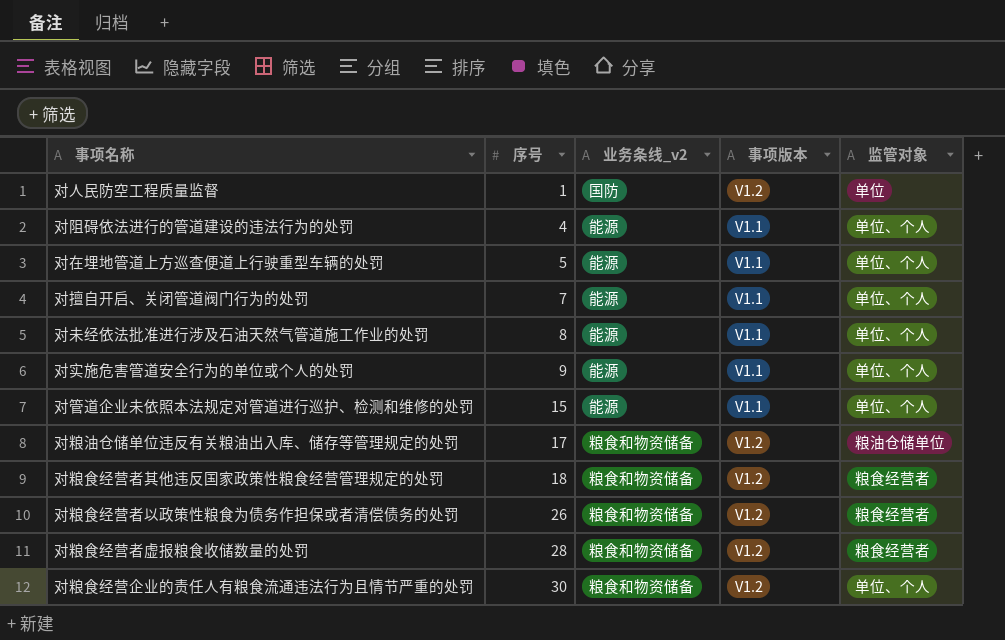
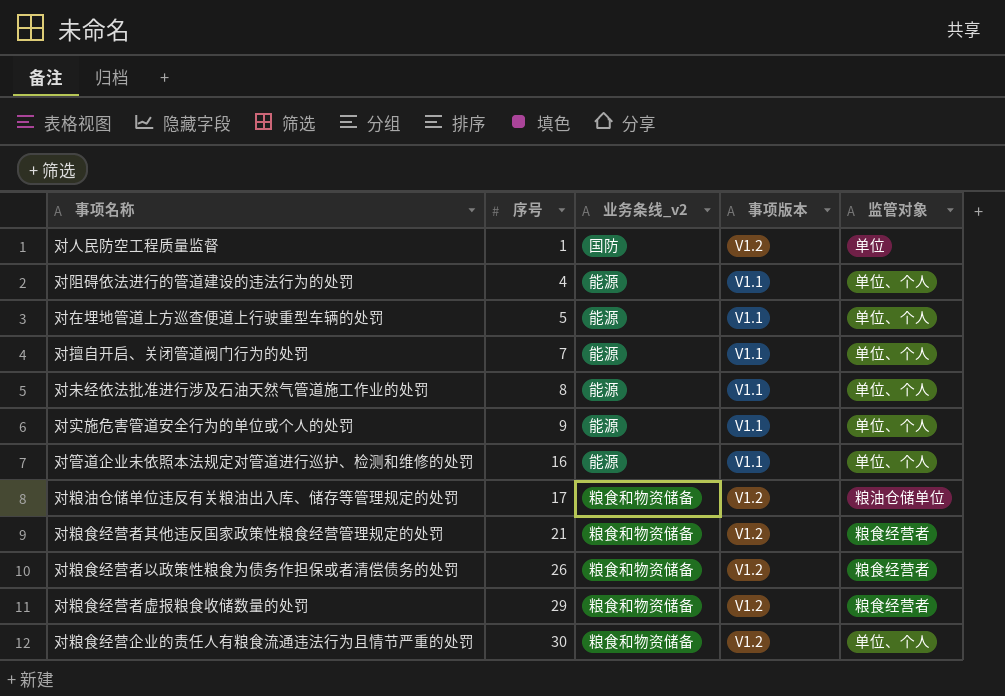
对管道企业未依照本法规定对管道进行巡护、检测和维修的处罚 | 序号: 15 -> 16
对粮食经营者其他违反国家政策性粮食经营管理规定的处罚 | 序号: 18 -> 21
对粮食经营者虚报粮食收储数量的处罚 | 序号: 28 -> 29

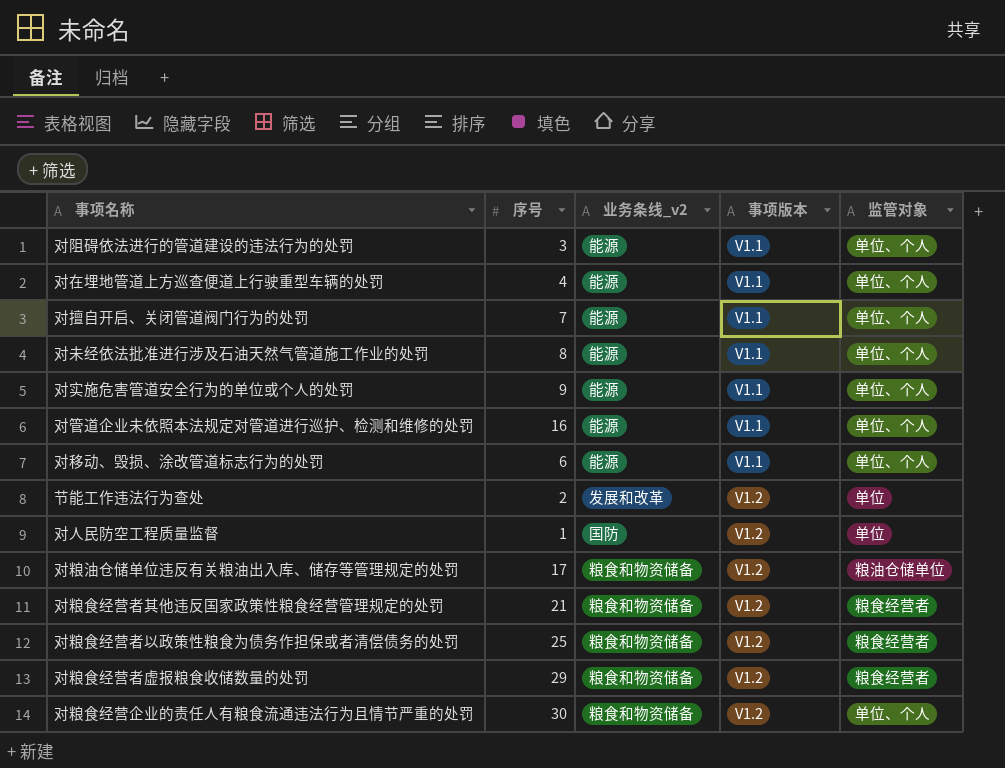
row order: 序号 ascending -> 事项版本 ascending
对阻碍依法进行的管道建设的违法行为的处罚 | 序号: 4 -> 3
对在埋地管道上方巡查便道上行驶重型车辆的处罚 | 序号: 5 -> 4
row 对移动、毁损、涂改管道标志行为的处罚: none -> 6 | 能源 | V1.1 | 单位、个人
row 节能工作违法行为查处: none -> 2 | 发展和改革 | V1.2 | 单位
对粮食经营者以政策性粮食为债务作担保或者清偿债务的处罚 | 序号: 26 -> 25

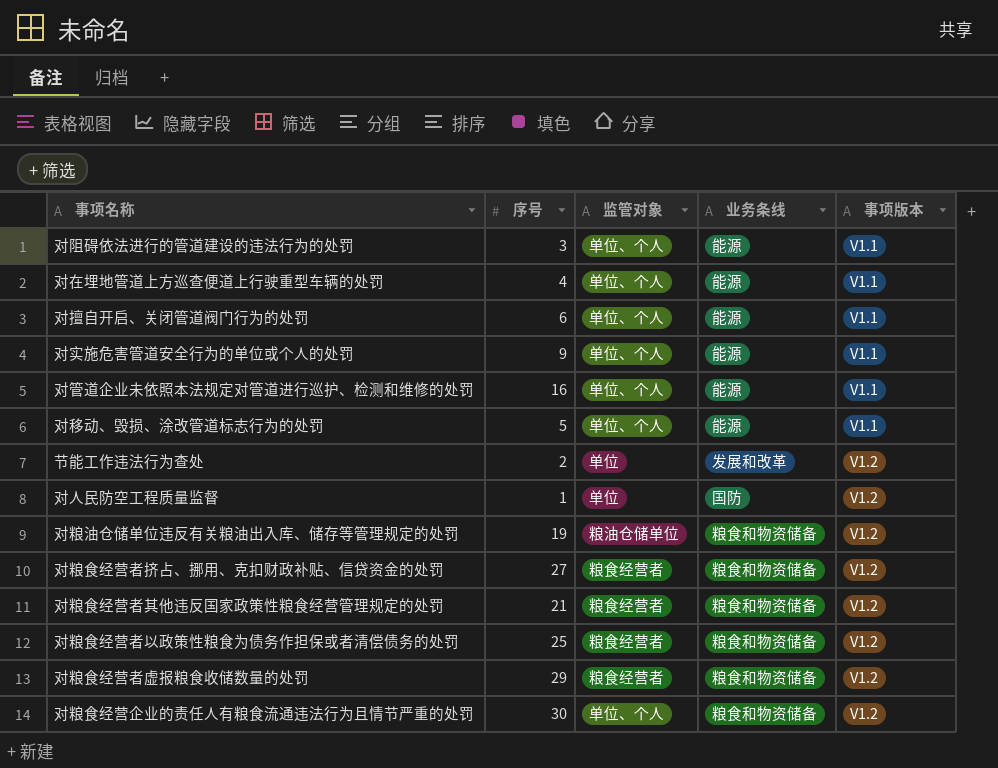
column 监管对象 | position: 5 -> 3
column name: 业务条线_v2 -> 业务条线
row 对未经依法批准进行涉及石油天然气管道施工作业的处罚: 8 | 能源 | V1.1 | 单位、个人 -> none
对擅自开启、关闭管道阀门行为的处罚 | 序号: 7 -> 6
对移动、毁损、涂改管道标志行为的处罚 | 序号: 6 -> 5
对粮油仓储单位违反有关粮油出入库、储存等管理规定的处罚 | 序号: 17 -> 19
row 对粮食经营者挤占、挪用、克扣财政补贴、信贷资金的处罚: none -> 27 | 粮食经营者 | 粮食和物资储备 | V1.2

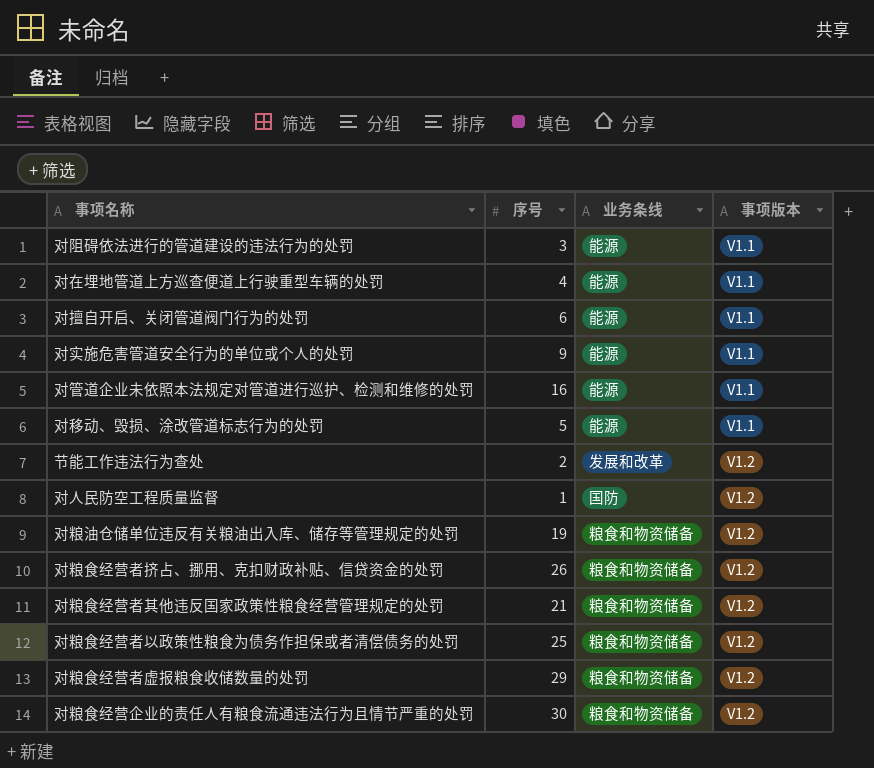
column 监管对象 | position: 3 -> none
对粮食经营者挤占、挪用、克扣财政补贴、信贷资金的处罚 | 序号: 27 -> 26

